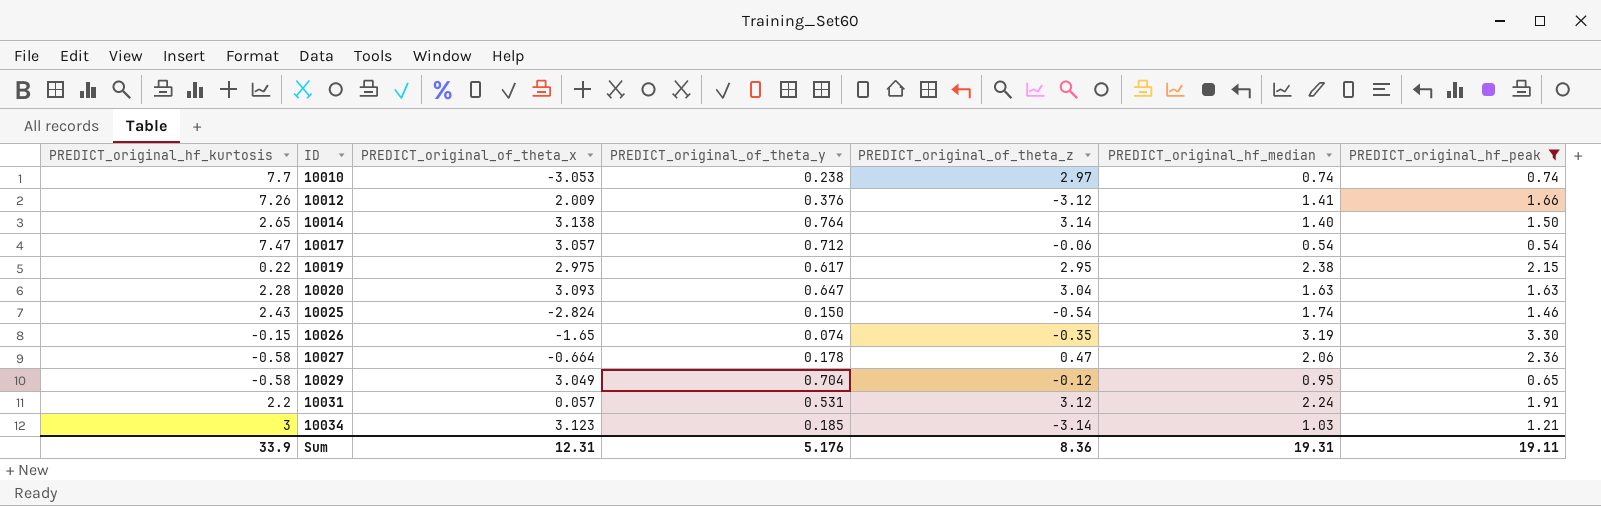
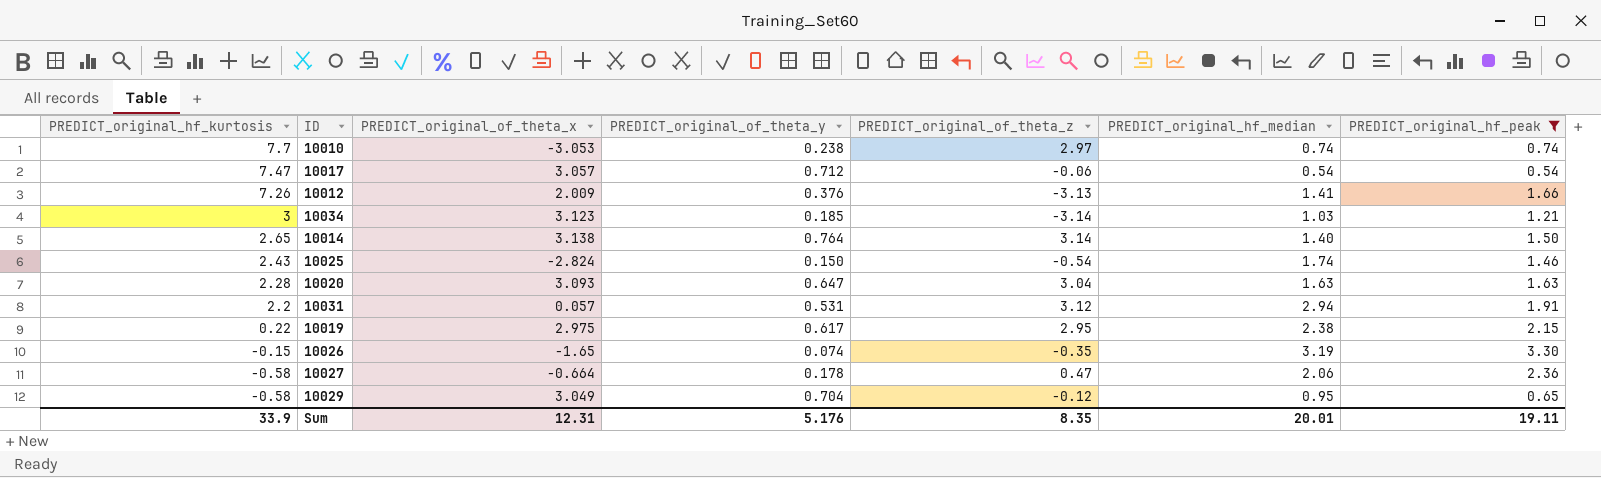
row order: ID ascending -> PREDICT_original_hf_kurtosis descending
10012 | PREDICT_original_of_theta_z: -3.12 -> -3.13
10031 | PREDICT_original_hf_median: 2.24 -> 2.94
Sum | PREDICT_original_of_theta_z: 8.36 -> 8.35
Sum | PREDICT_original_hf_median: 19.31 -> 20.01

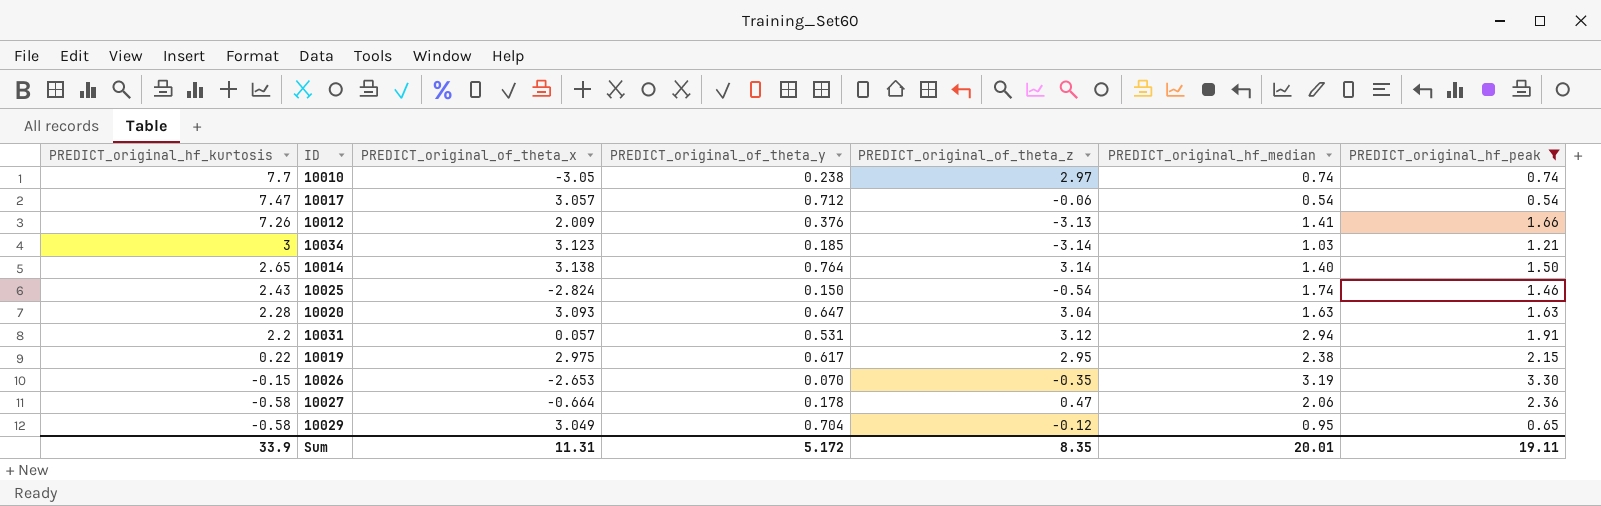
10010 | PREDICT_original_of_theta_x: -3.053 -> -3.05
10026 | PREDICT_original_of_theta_x: -1.65 -> -2.653
10026 | PREDICT_original_of_theta_y: 0.074 -> 0.070
Sum | PREDICT_original_of_theta_x: 12.31 -> 11.31
Sum | PREDICT_original_of_theta_y: 5.176 -> 5.172

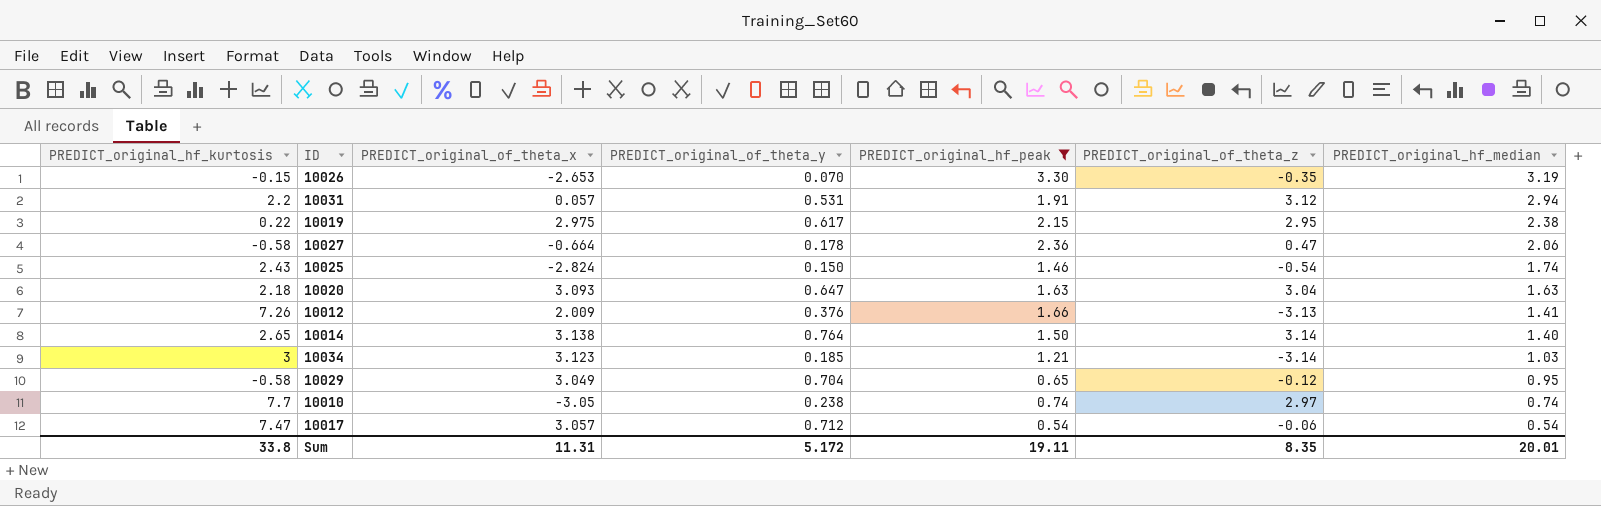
row order: PREDICT_original_hf_kurtosis descending -> PREDICT_original_hf_median descending
column PREDICT_original_hf_peak | position: 7 -> 5
10020 | PREDICT_original_hf_kurtosis: 2.28 -> 2.18
Sum | PREDICT_original_hf_kurtosis: 33.9 -> 33.8

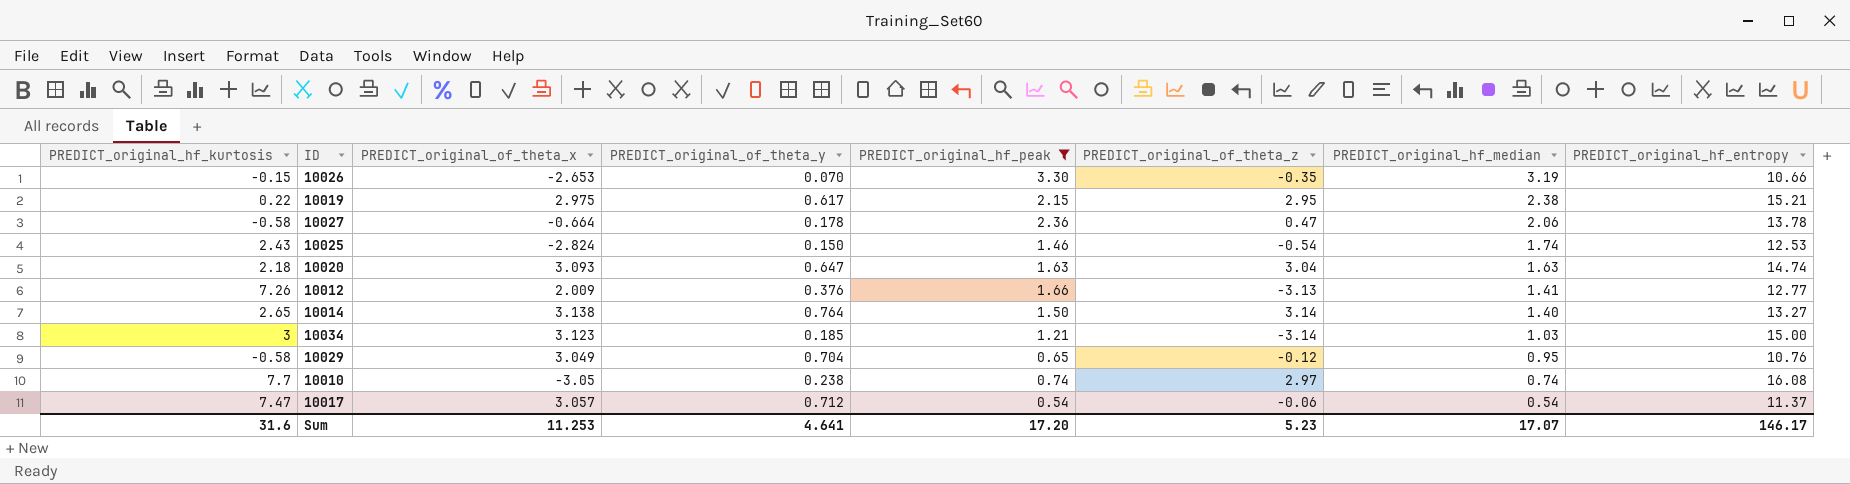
column PREDICT_original_hf_entropy | position: none -> 8
row 10031: 2.2 | 0.057 | 0.531 | 1.91 | 3.12 | 2.94 -> none
Sum | PREDICT_original_hf_kurtosis: 33.8 -> 31.6
Sum | PREDICT_original_of_theta_x: 11.31 -> 11.253
Sum | PREDICT_original_of_theta_y: 5.172 -> 4.641
Sum | PREDICT_original_hf_peak: 19.11 -> 17.20
Sum | PREDICT_original_of_theta_z: 8.35 -> 5.23
Sum | PREDICT_original_hf_median: 20.01 -> 17.07

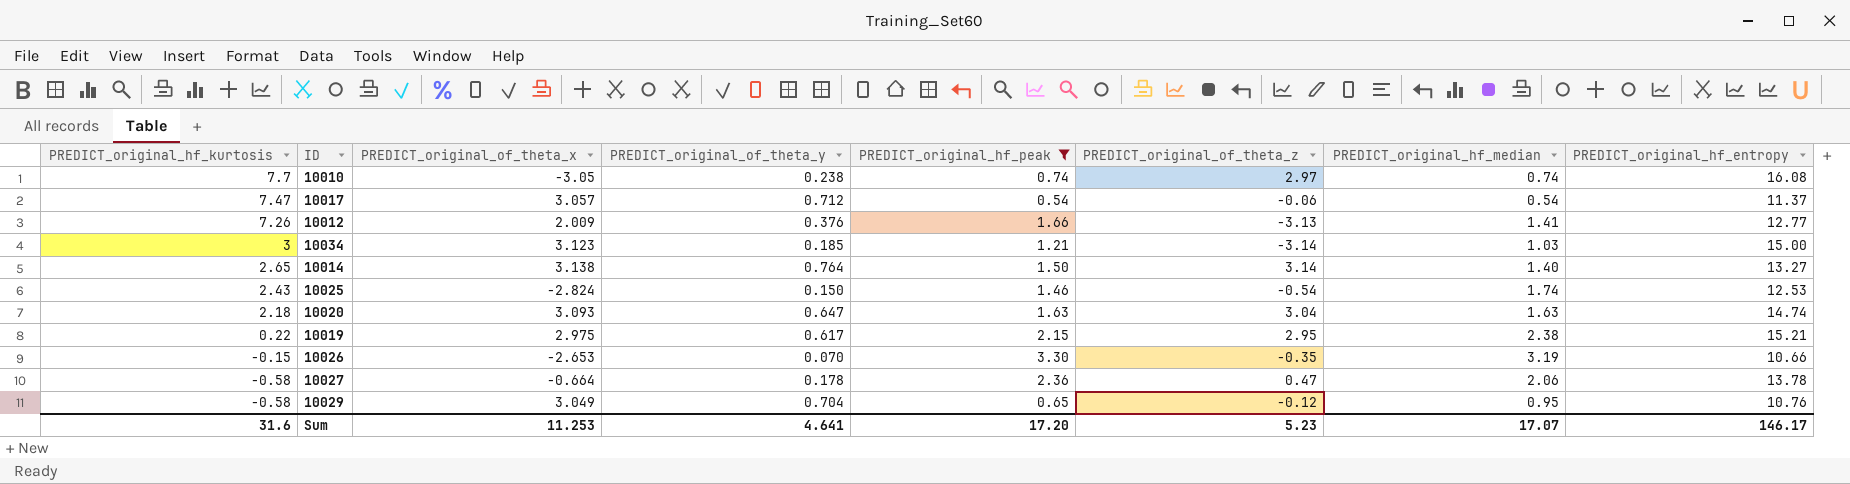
row order: PREDICT_original_hf_median descending -> PREDICT_original_hf_kurtosis descending

